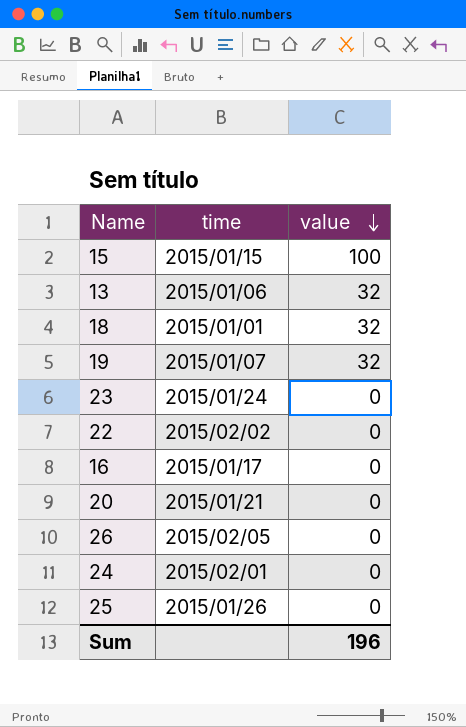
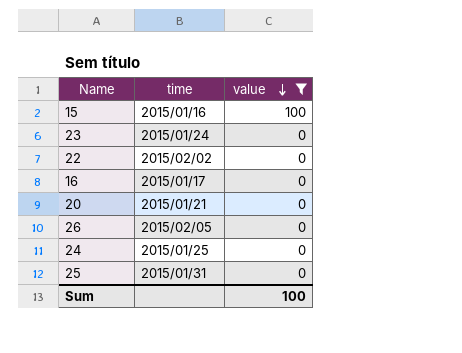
filter: none -> value != 32
15 | time: 2015/01/15 -> 2015/01/16
24 | time: 2015/02/01 -> 2015/01/25
25 | time: 2015/01/26 -> 2015/01/31
Sum | value: 196 -> 100

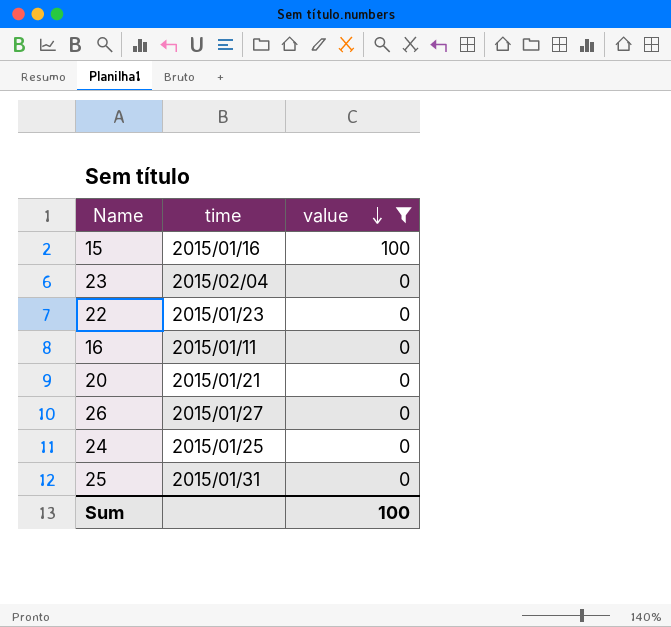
23 | time: 2015/01/24 -> 2015/02/04
22 | time: 2015/02/02 -> 2015/01/23
16 | time: 2015/01/17 -> 2015/01/11
26 | time: 2015/02/05 -> 2015/01/27

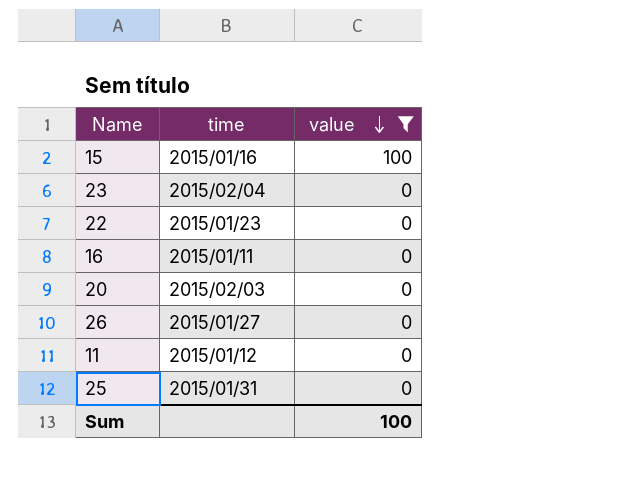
row 24: 2015/01/25 | 0 -> none
20 | time: 2015/01/21 -> 2015/02/03
row 11: none -> 2015/01/12 | 0

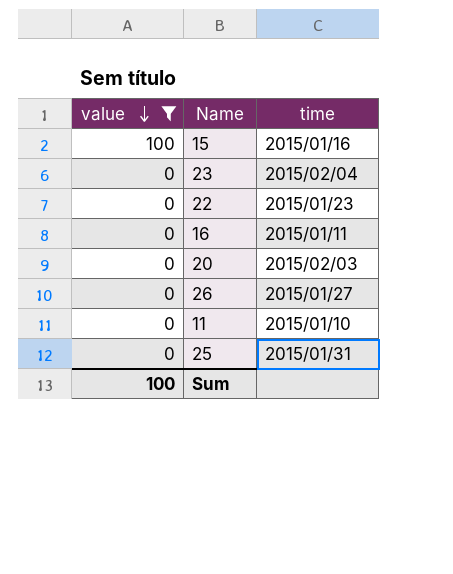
column value | position: 3 -> 1
11 | time: 2015/01/12 -> 2015/01/10

